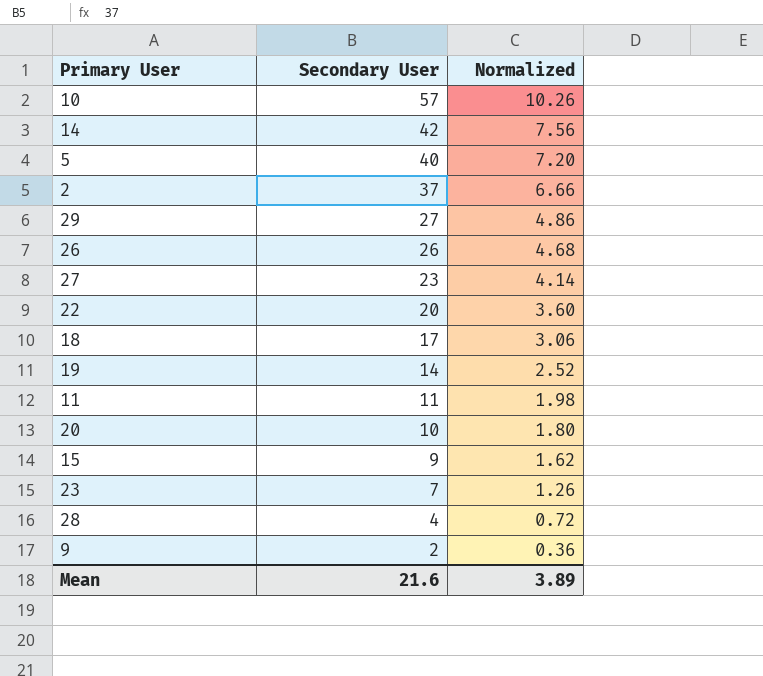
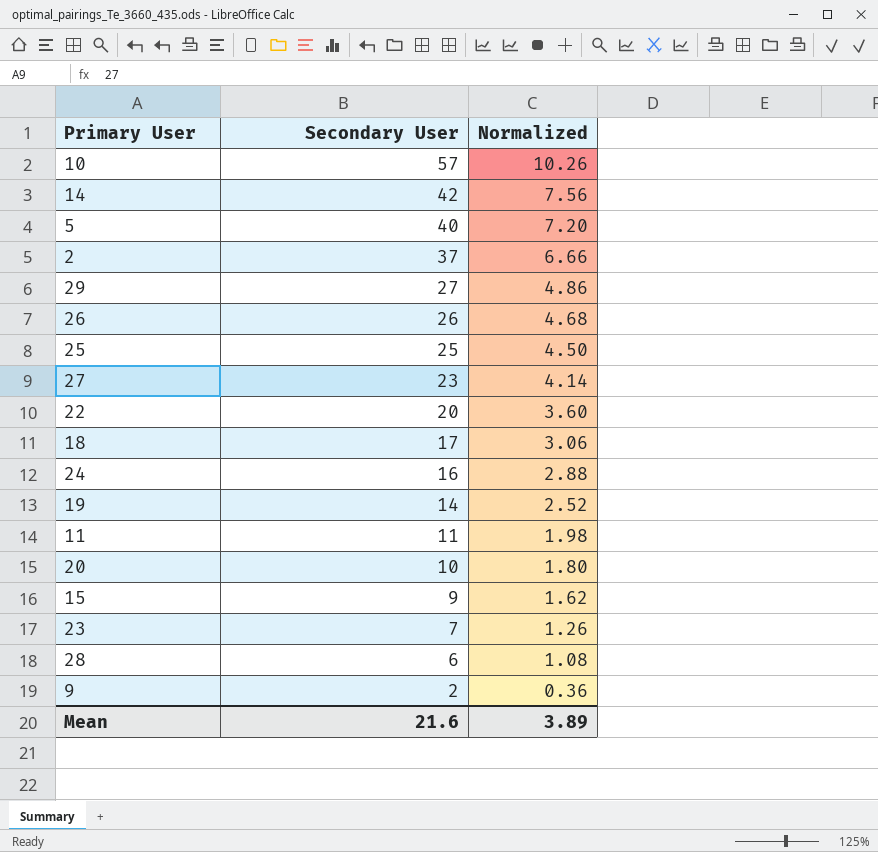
row 25: none -> 25 | 4.50
row 24: none -> 16 | 2.88
28 | Secondary User: 4 -> 6
28 | Normalized: 0.72 -> 1.08

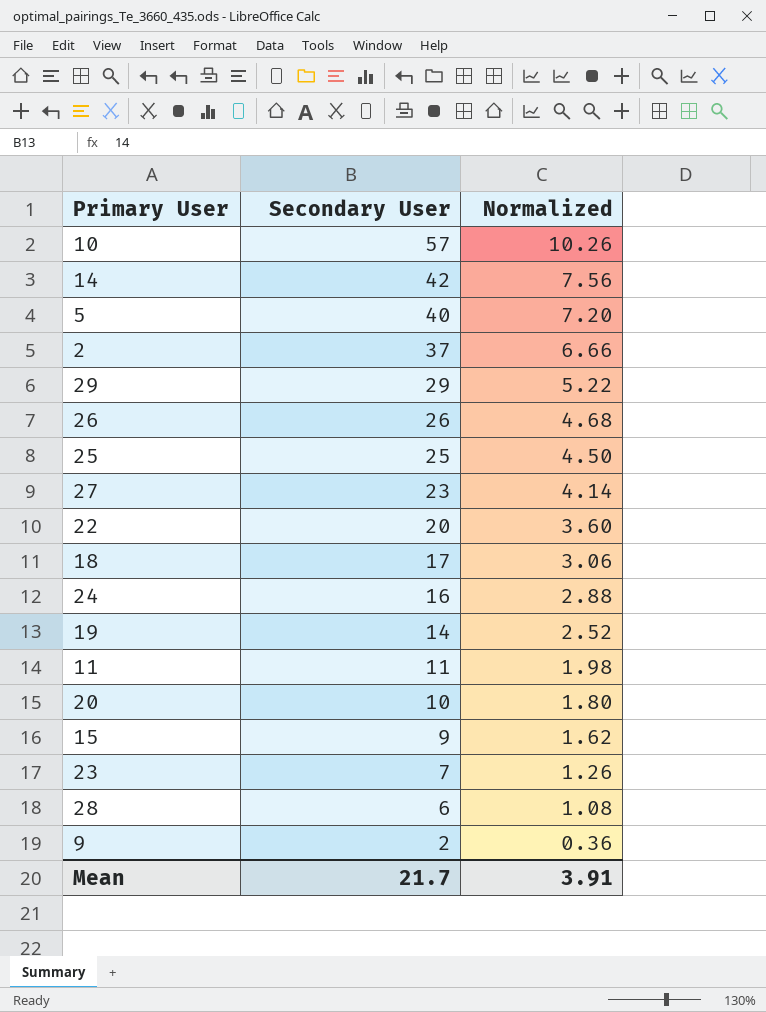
29 | Secondary User: 27 -> 29
29 | Normalized: 4.86 -> 5.22
Mean | Secondary User: 21.6 -> 21.7
Mean | Normalized: 3.89 -> 3.91

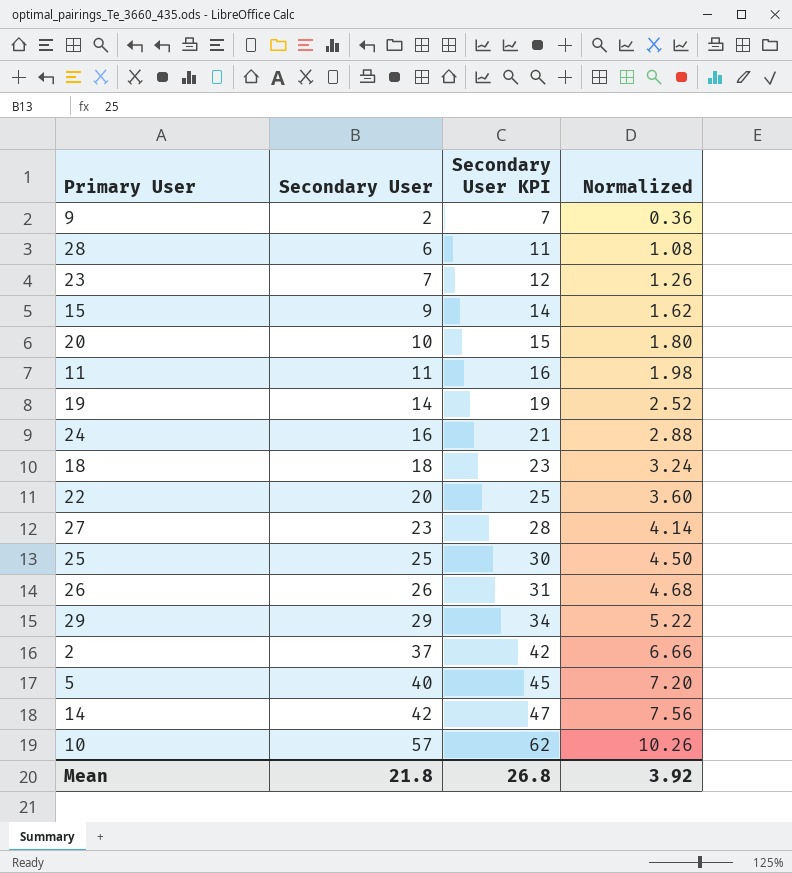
row order: Secondary User descending -> Secondary User ascending
column Secondary User KPI | formula: none -> [Secondary User] + 5
18 | Secondary User: 17 -> 18
18 | Normalized: 3.06 -> 3.24
Mean | Secondary User: 21.7 -> 21.8
Mean | Normalized: 3.91 -> 3.92

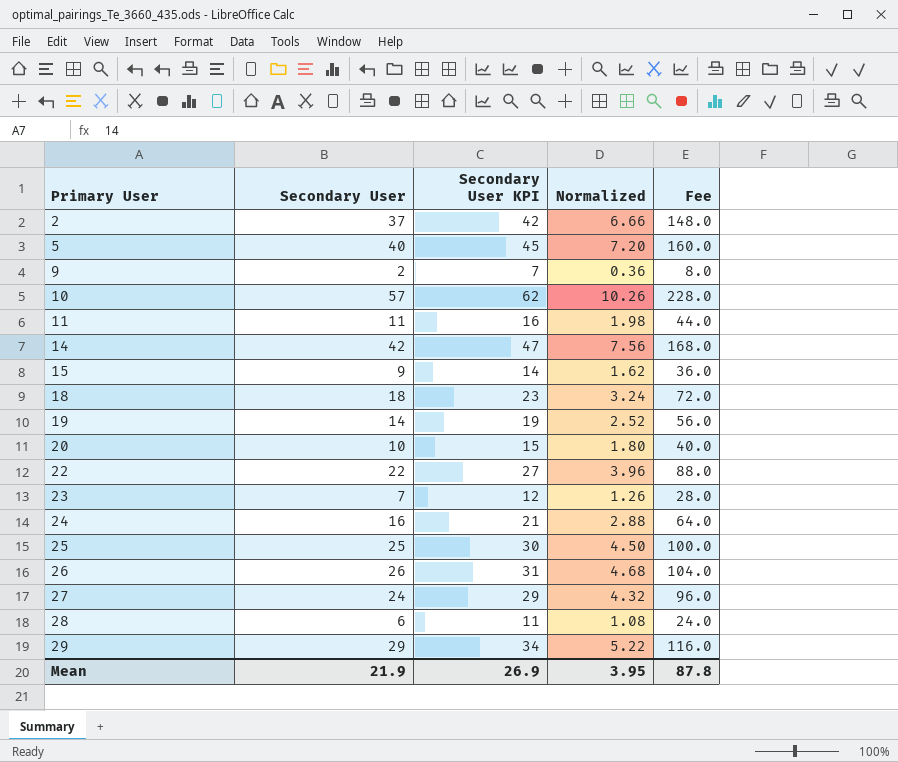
row order: Secondary User ascending -> Primary User ascending
column Fee | formula: none -> [Secondary User] * 4
22 | Secondary User: 20 -> 22
22 | Secondary User KPI: 25 -> 27
22 | Normalized: 3.60 -> 3.96
27 | Secondary User: 23 -> 24
27 | Secondary User KPI: 28 -> 29
27 | Normalized: 4.14 -> 4.32
Mean | Secondary User: 21.8 -> 21.9
Mean | Secondary User KPI: 26.8 -> 26.9
Mean | Normalized: 3.92 -> 3.95

